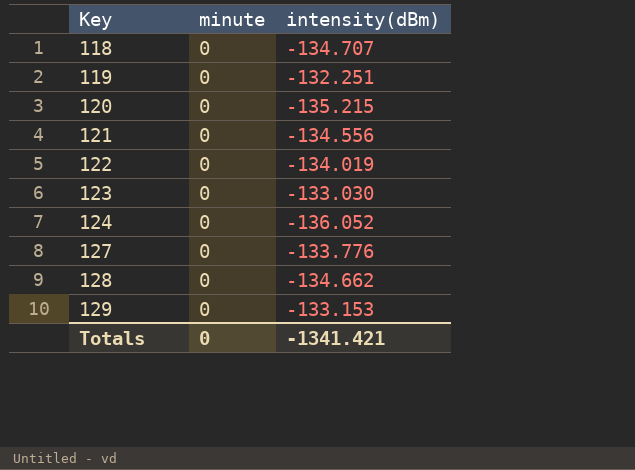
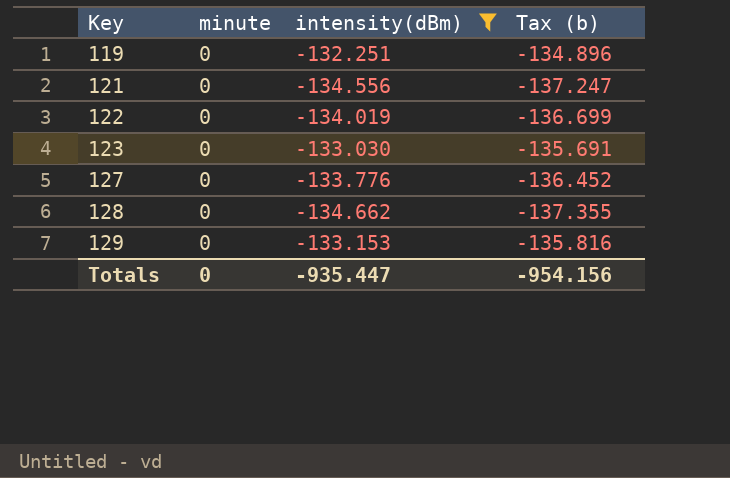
filter: none -> intensity(dBm) >= -134.662
column Tax (b) | formula: none -> [intensity(dBm)] * 1.02
Totals | intensity(dBm): -1341.421 -> -935.447

